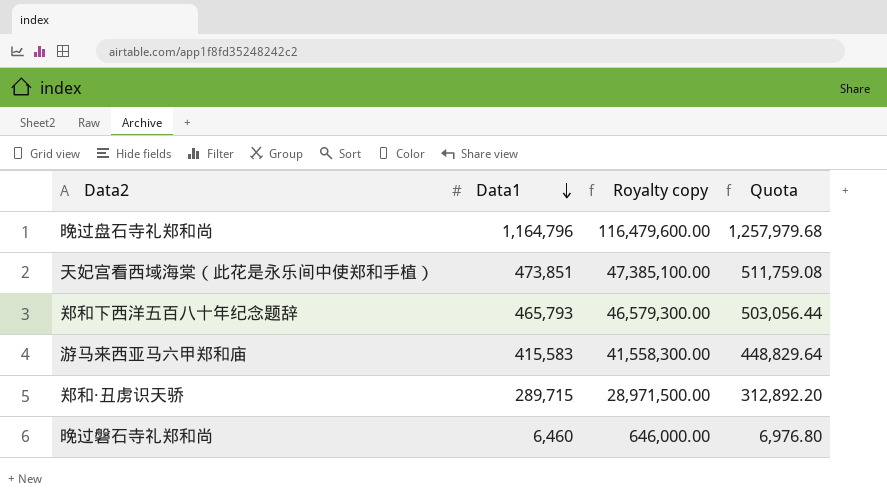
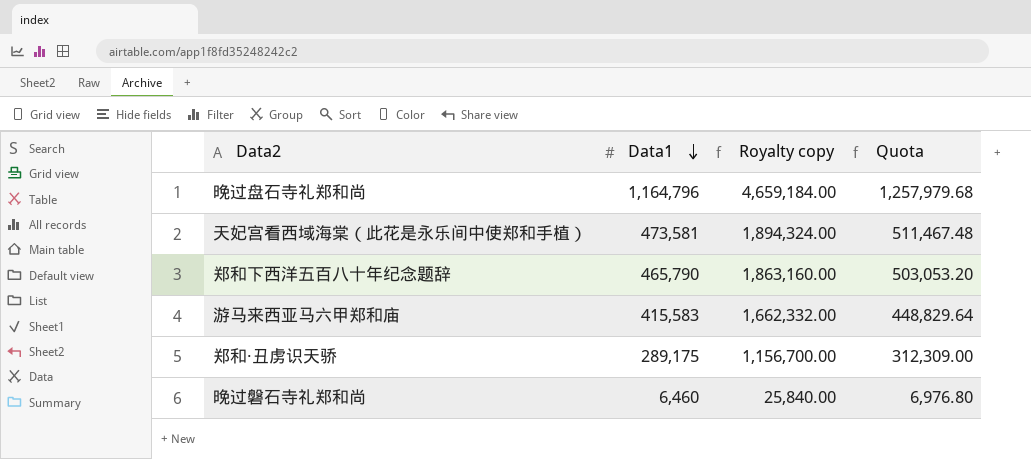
column Royalty copy | formula: [Data1] * 100 -> [Data1] * 4
天妃宫看西域海棠（此花是永乐间中使郑和手植） | Data1: 473,851 -> 473,581
天妃宫看西域海棠（此花是永乐间中使郑和手植） | Quota: 511,759.08 -> 511,467.48
郑和下西洋五百八十年纪念题辞 | Data1: 465,793 -> 465,790
郑和下西洋五百八十年纪念题辞 | Quota: 503,056.44 -> 503,053.20
郑和·丑虏识天骄 | Data1: 289,715 -> 289,175
郑和·丑虏识天骄 | Quota: 312,892.20 -> 312,309.00

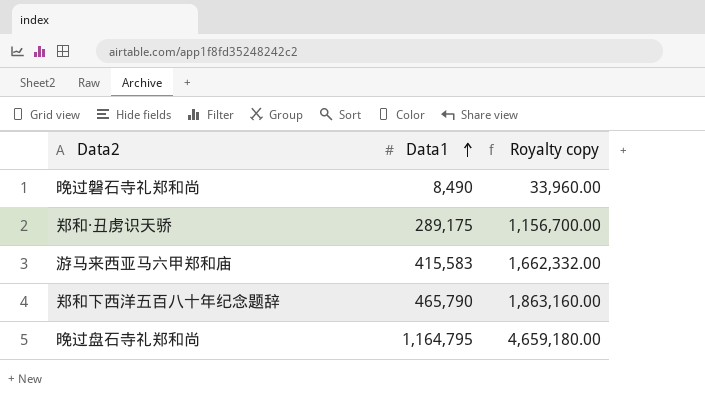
row order: Data1 descending -> Data1 ascending
column Quota | formula: [Data1] * 1.08 -> none
row 天妃宫看西域海棠（此花是永乐间中使郑和手植）: 473,581 | 1,894,324.00 | 511,467.48 -> none
晚过磐石寺礼郑和尚 | Data1: 6,460 -> 8,490
晚过磐石寺礼郑和尚 | Royalty copy: 25,840.00 -> 33,960.00
晚过盘石寺礼郑和尚 | Data1: 1,164,796 -> 1,164,795
晚过盘石寺礼郑和尚 | Royalty copy: 4,659,184.00 -> 4,659,180.00

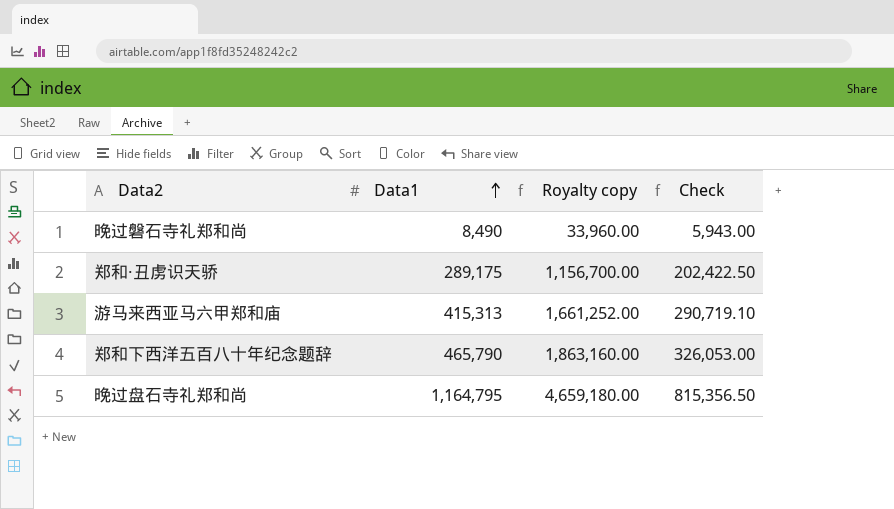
column Check | formula: none -> [Data1] * 0.7
游马来西亚马六甲郑和庙 | Data1: 415,583 -> 415,313
游马来西亚马六甲郑和庙 | Royalty copy: 1,662,332.00 -> 1,661,252.00

